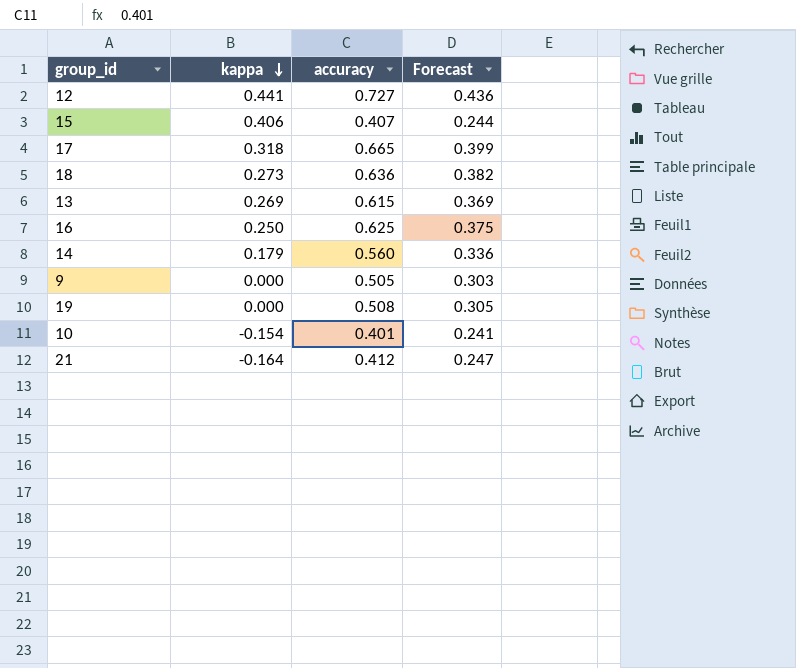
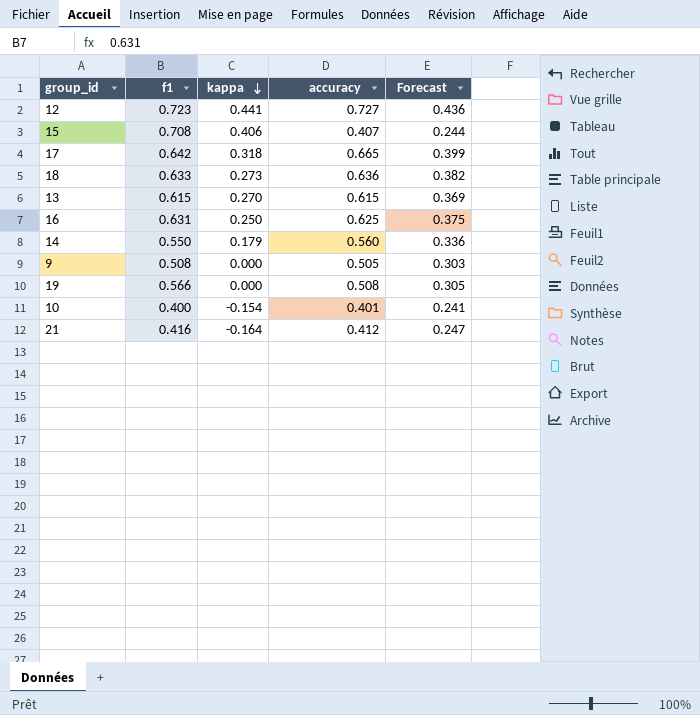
column f1 | position: none -> 2
13 | kappa: 0.269 -> 0.270

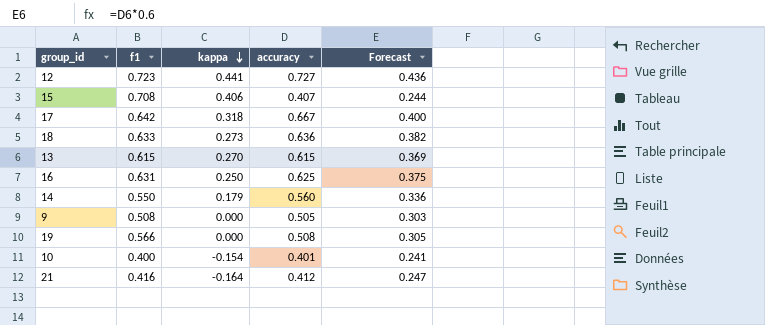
17 | accuracy: 0.665 -> 0.667
17 | Forecast: 0.399 -> 0.400

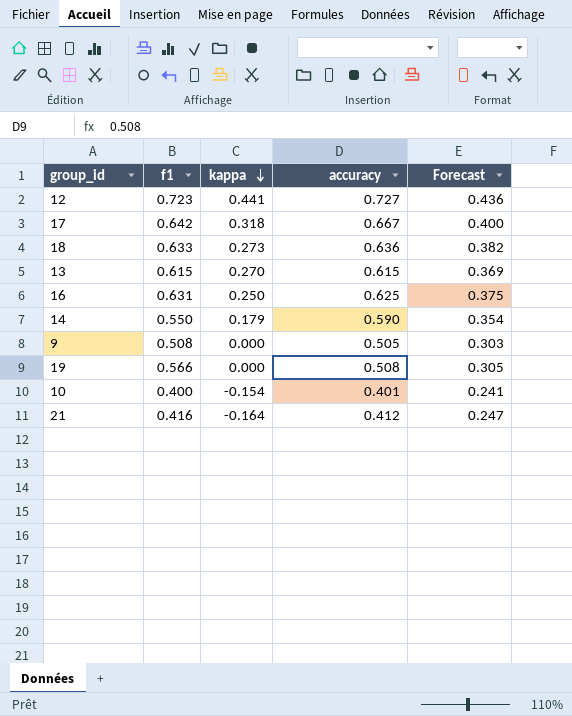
row 15: 0.708 | 0.406 | 0.407 | 0.244 -> none
14 | accuracy: 0.560 -> 0.590
14 | Forecast: 0.336 -> 0.354

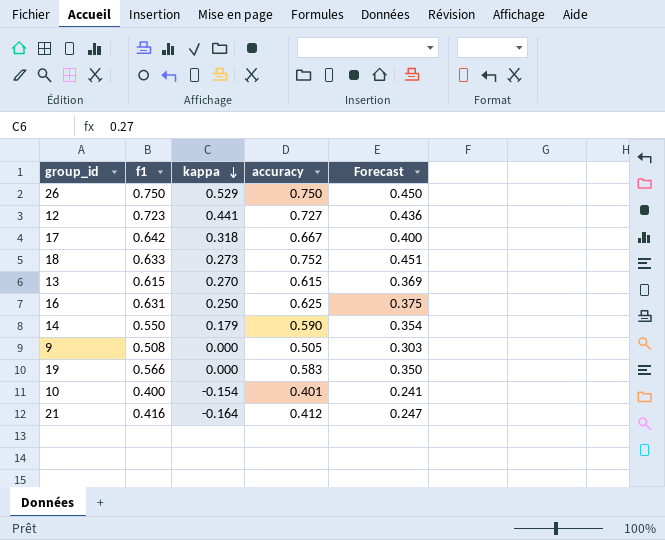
row 26: none -> 0.750 | 0.529 | 0.750 | 0.450
18 | accuracy: 0.636 -> 0.752
18 | Forecast: 0.382 -> 0.451
19 | accuracy: 0.508 -> 0.583
19 | Forecast: 0.305 -> 0.350

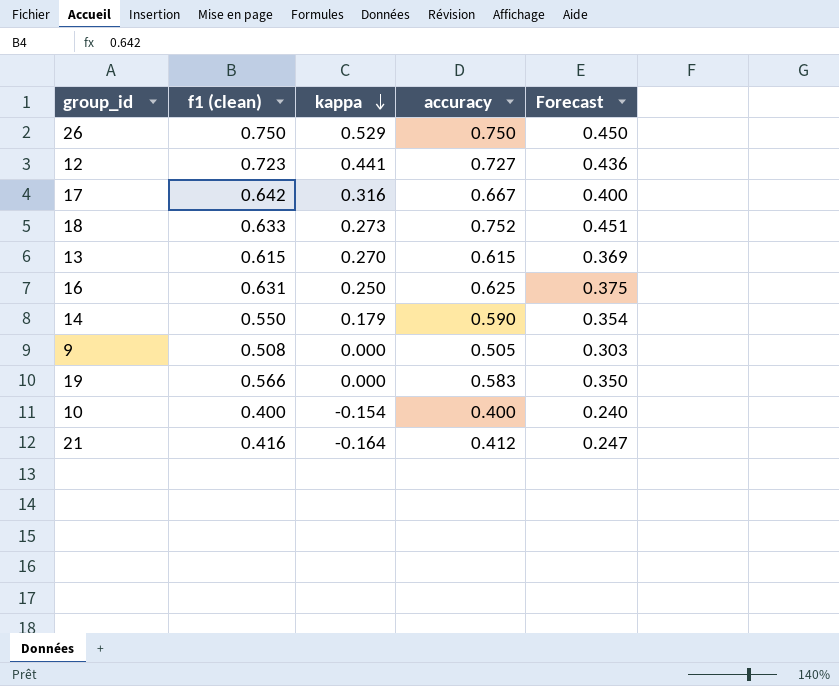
column name: f1 -> f1 (clean)
17 | kappa: 0.318 -> 0.316
10 | accuracy: 0.401 -> 0.400
10 | Forecast: 0.241 -> 0.240

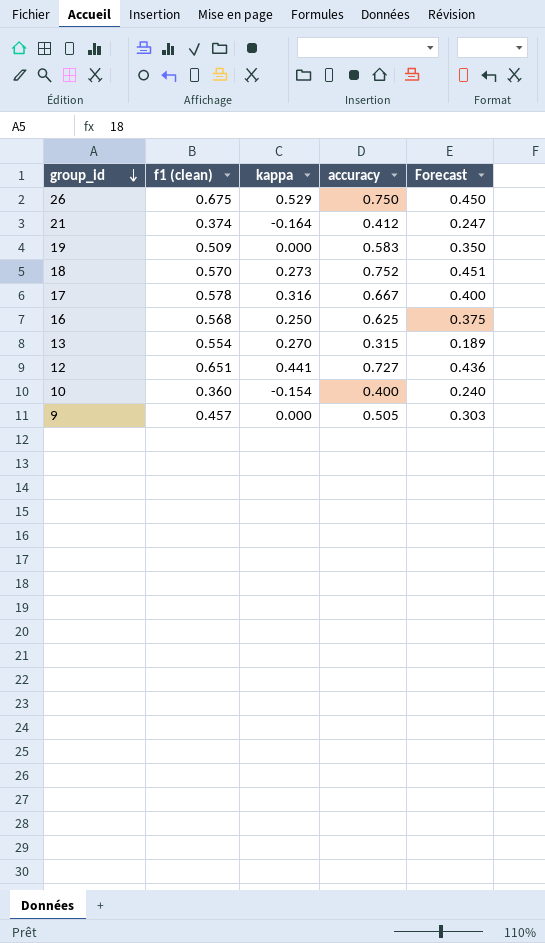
row order: kappa descending -> group_id descending
row 14: 0.550 | 0.179 | 0.590 | 0.354 -> none
26 | f1 (clean): 0.750 -> 0.675
21 | f1 (clean): 0.416 -> 0.374
19 | f1 (clean): 0.566 -> 0.509
18 | f1 (clean): 0.633 -> 0.570
17 | f1 (clean): 0.642 -> 0.578
16 | f1 (clean): 0.631 -> 0.568
13 | f1 (clean): 0.615 -> 0.554
13 | accuracy: 0.615 -> 0.315
13 | Forecast: 0.369 -> 0.189
12 | f1 (clean): 0.723 -> 0.651
10 | f1 (clean): 0.400 -> 0.360
9 | f1 (clean): 0.508 -> 0.457

